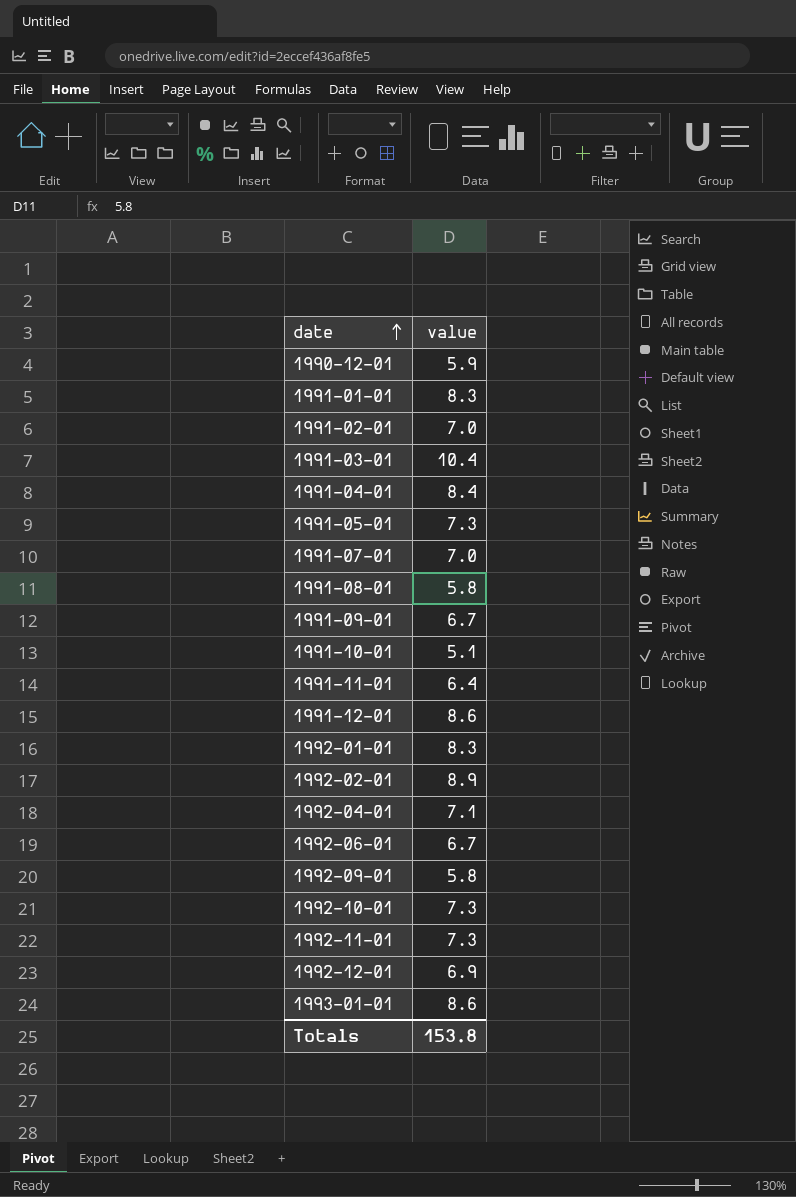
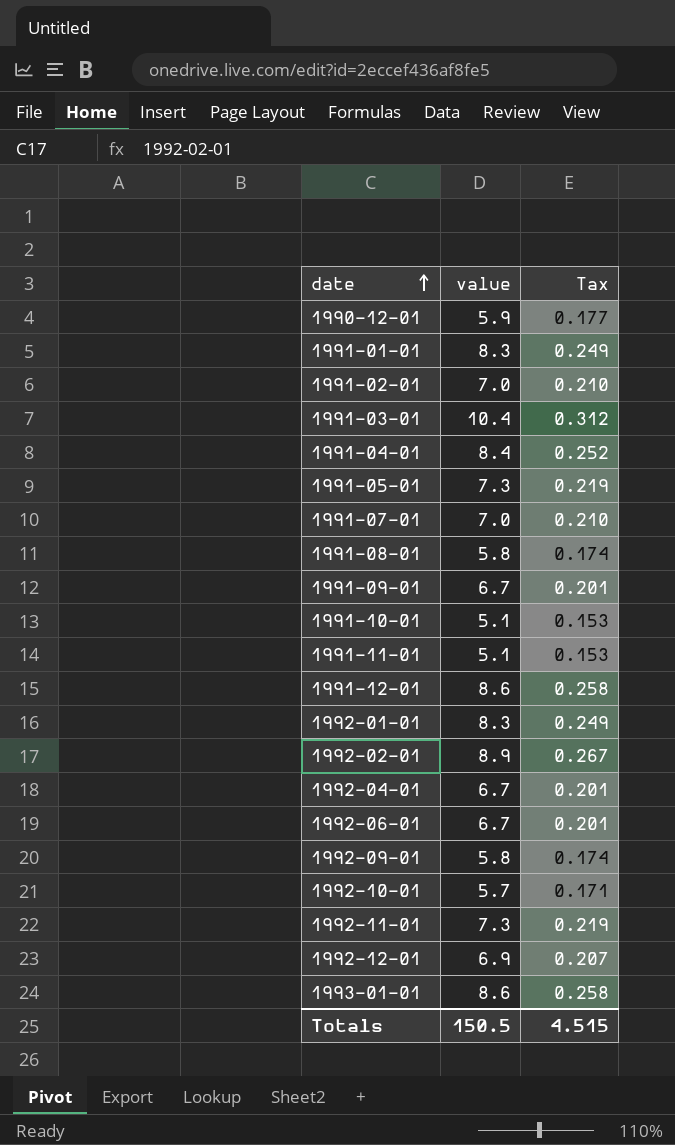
column Tax | formula: none -> [value] * 0.03
1991-11-01 | value: 6.4 -> 5.1
1992-04-01 | value: 7.1 -> 6.7
1992-10-01 | value: 7.3 -> 5.7
Totals | value: 153.8 -> 150.5

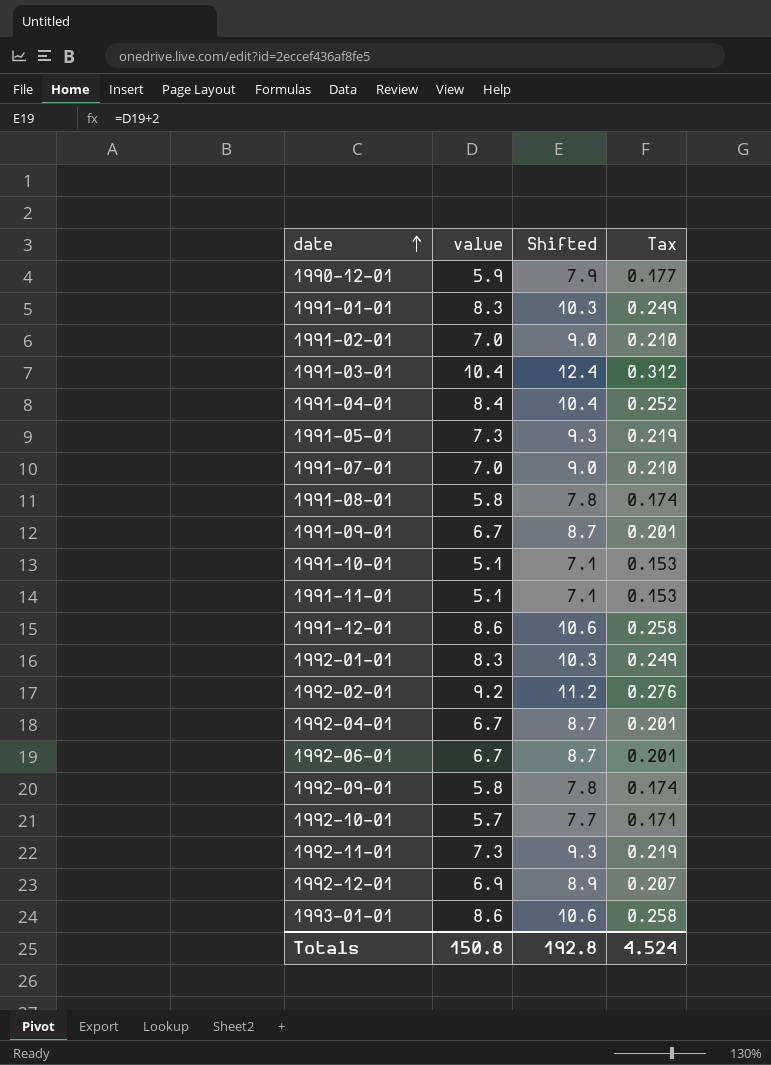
column Shifted | formula: none -> [value] + 2
1992-02-01 | value: 8.9 -> 9.2
1992-02-01 | Tax: 0.267 -> 0.276
Totals | value: 150.5 -> 150.8
Totals | Tax: 4.515 -> 4.524

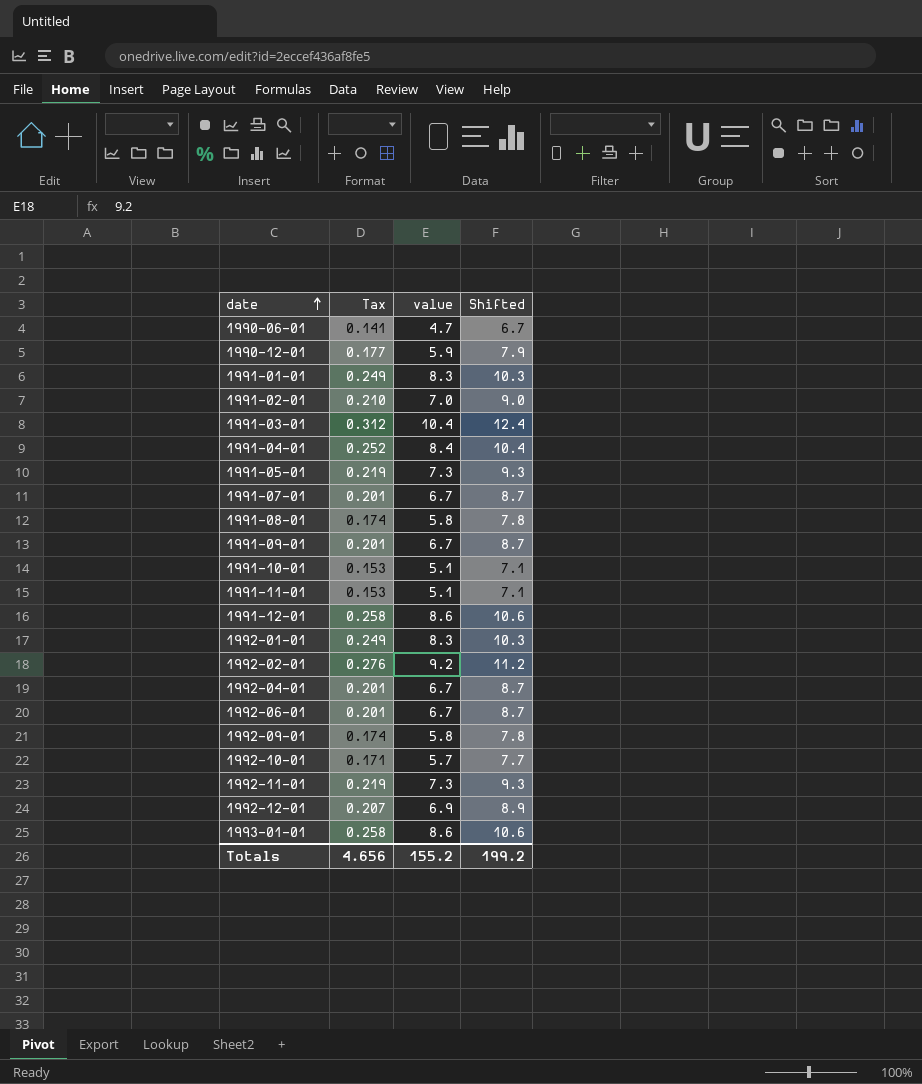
column Tax | position: 4 -> 2
row 1990-06-01: none -> 0.141 | 4.7 | 6.7
1991-07-01 | Tax: 0.210 -> 0.201
1991-07-01 | value: 7.0 -> 6.7
1991-07-01 | Shifted: 9.0 -> 8.7
Totals | Tax: 4.524 -> 4.656
Totals | value: 150.8 -> 155.2
Totals | Shifted: 192.8 -> 199.2

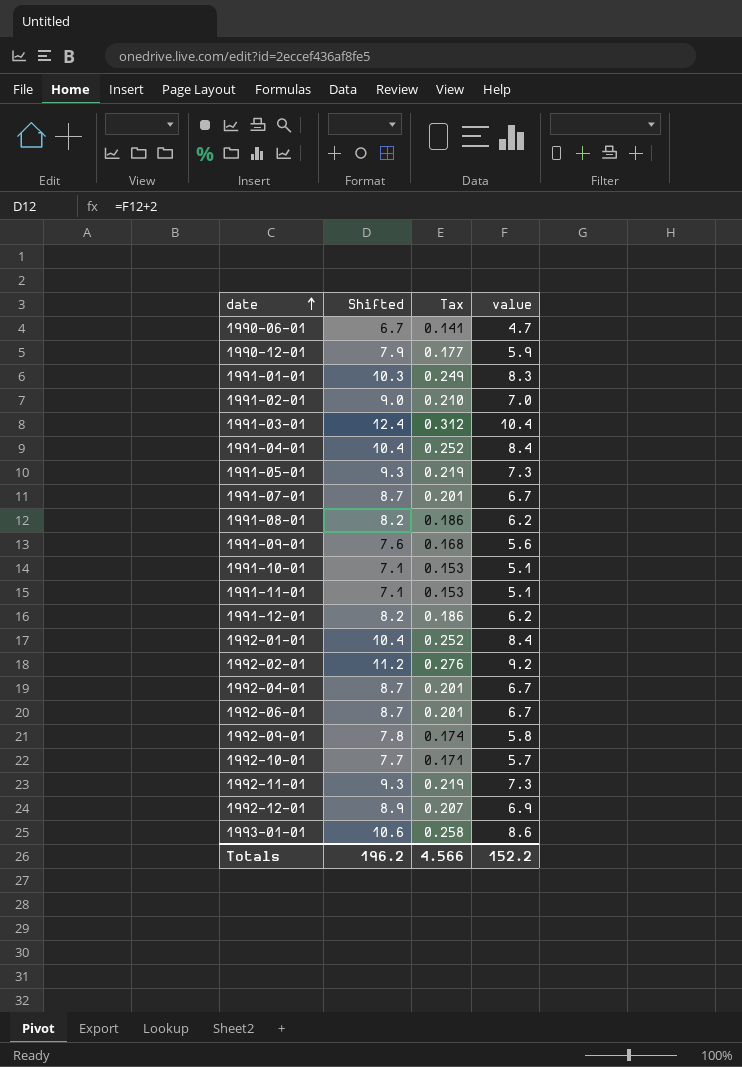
column Shifted | position: 4 -> 2
1991-08-01 | Shifted: 7.8 -> 8.2
1991-08-01 | Tax: 0.174 -> 0.186
1991-08-01 | value: 5.8 -> 6.2
1991-09-01 | Shifted: 8.7 -> 7.6
1991-09-01 | Tax: 0.201 -> 0.168
1991-09-01 | value: 6.7 -> 5.6
1991-12-01 | Shifted: 10.6 -> 8.2
1991-12-01 | Tax: 0.258 -> 0.186
1991-12-01 | value: 8.6 -> 6.2
1992-01-01 | Shifted: 10.3 -> 10.4
1992-01-01 | Tax: 0.249 -> 0.252
1992-01-01 | value: 8.3 -> 8.4
Totals | Shifted: 199.2 -> 196.2
Totals | Tax: 4.656 -> 4.566
Totals | value: 155.2 -> 152.2

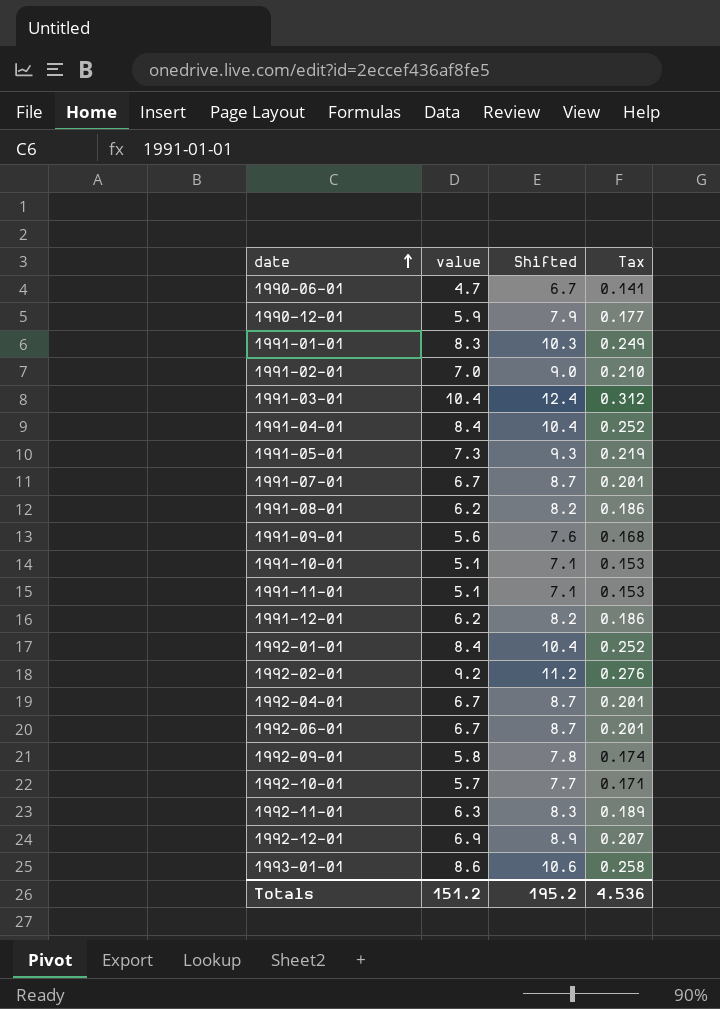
column value | position: 4 -> 2
1992-11-01 | value: 7.3 -> 6.3
1992-11-01 | Shifted: 9.3 -> 8.3
1992-11-01 | Tax: 0.219 -> 0.189
Totals | value: 152.2 -> 151.2
Totals | Shifted: 196.2 -> 195.2
Totals | Tax: 4.566 -> 4.536

